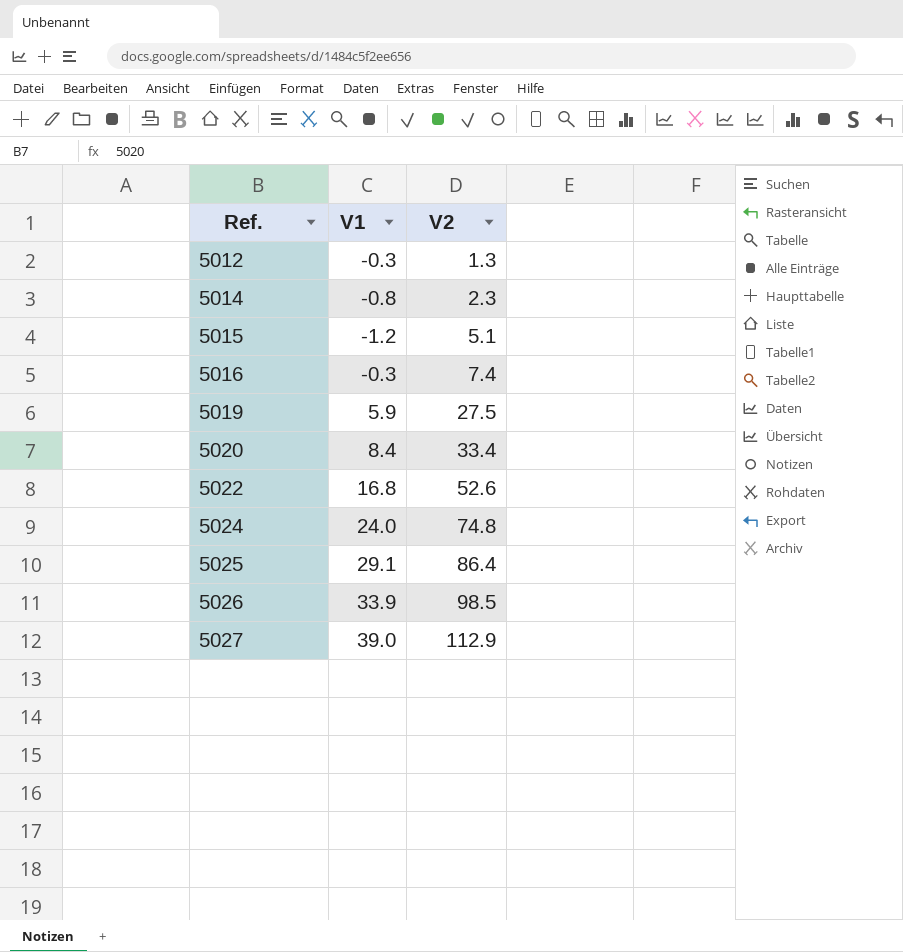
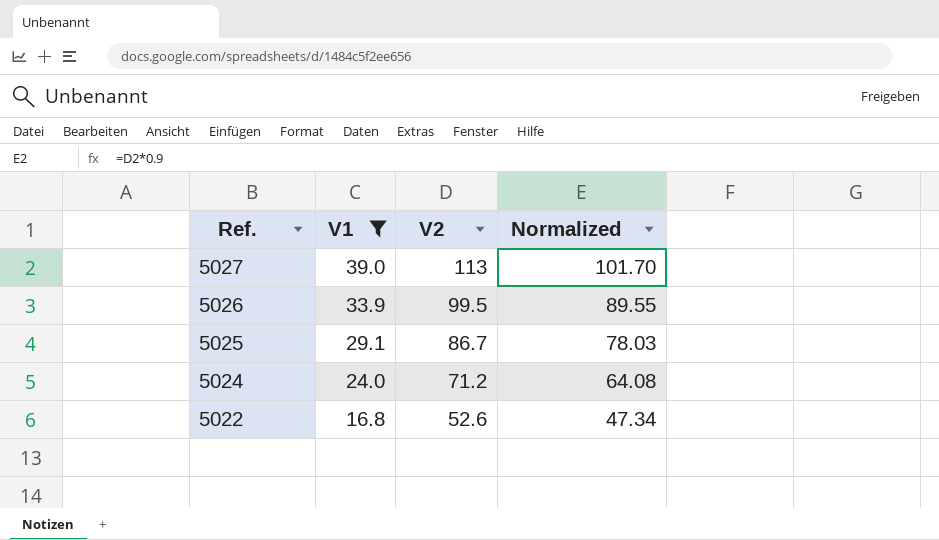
filter: none -> V1 >= 16.8
row order: Ref. ascending -> Ref. descending
column Normalized | formula: none -> [V2] * 0.9
5027 | V2: 112.9 -> 113
5026 | V2: 98.5 -> 99.5
5025 | V2: 86.4 -> 86.7
5024 | V2: 74.8 -> 71.2

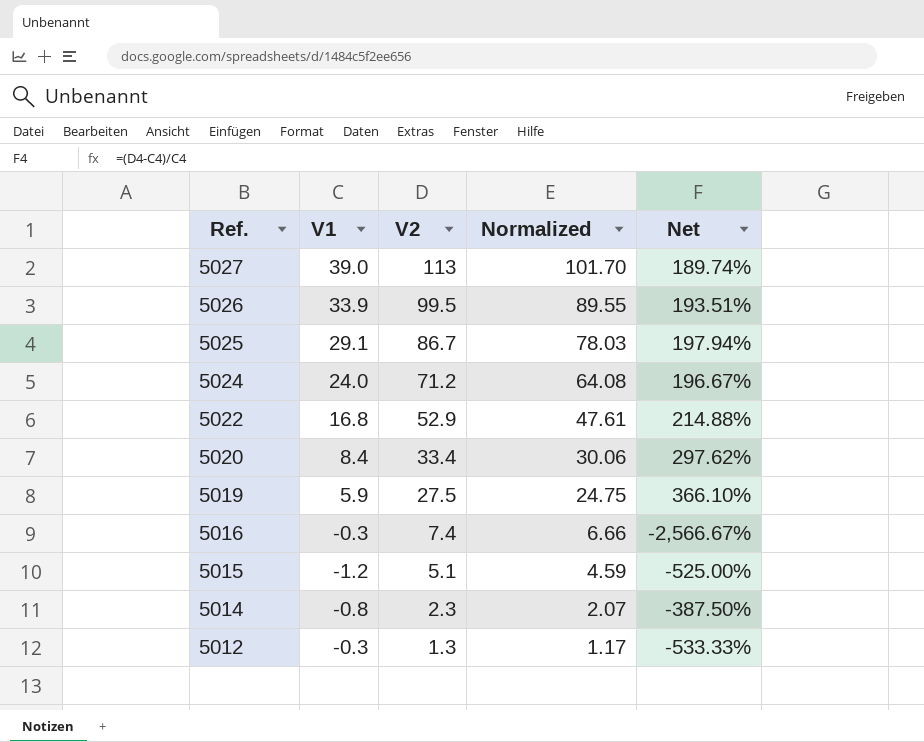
filter: V1 >= 16.8 -> none
column Net | formula: none -> ([V2] - [V1]) / [V1]
5022 | V2: 52.6 -> 52.9
5022 | Normalized: 47.34 -> 47.61

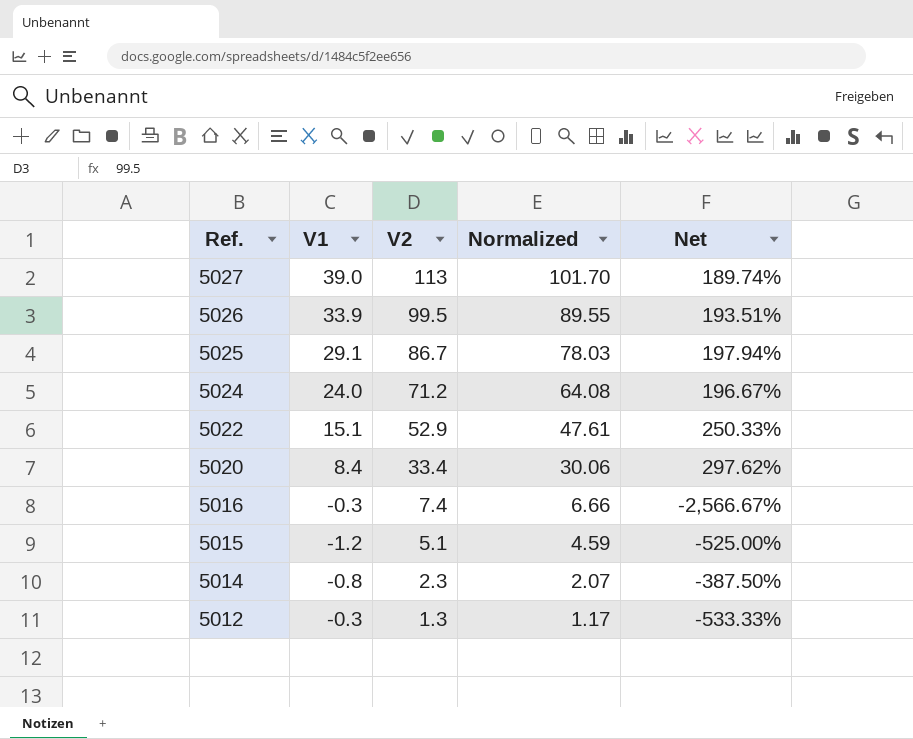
row 5019: 5.9 | 27.5 | 24.75 | 366.10% -> none
5022 | V1: 16.8 -> 15.1
5022 | Net: 214.88% -> 250.33%

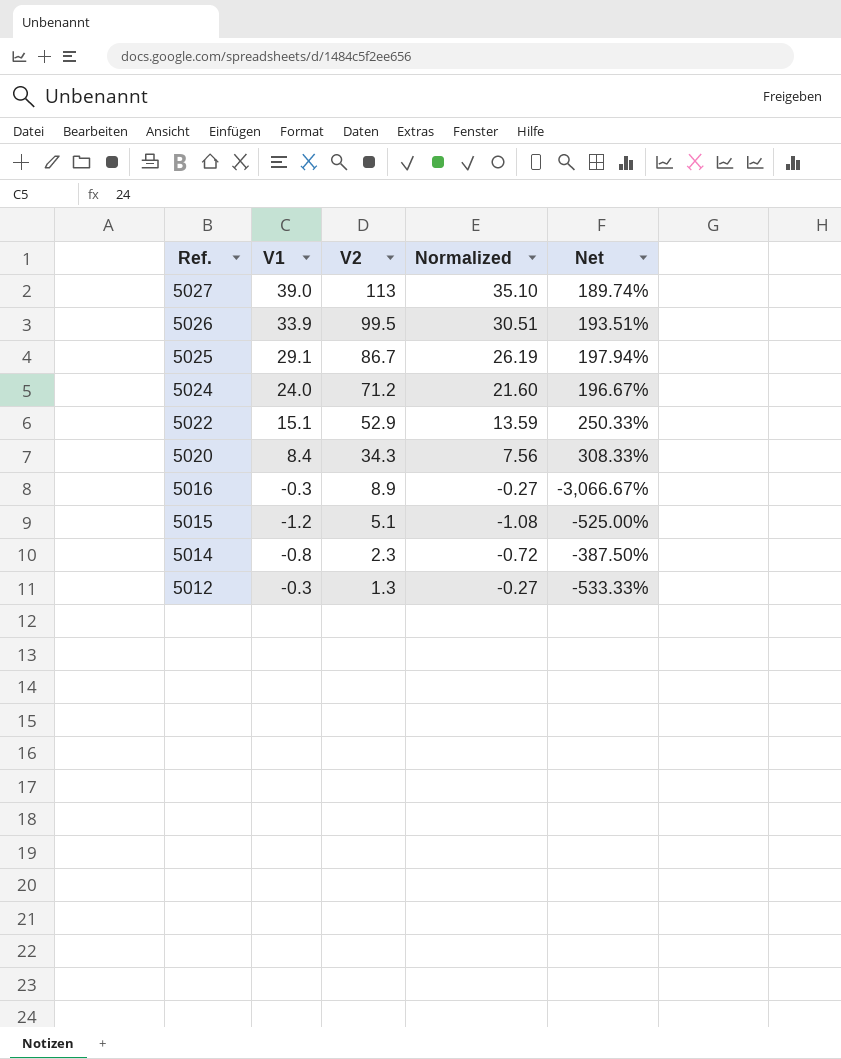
column Normalized | formula: [V2] * 0.9 -> [V1] * 0.9
5020 | V2: 33.4 -> 34.3
5020 | Net: 297.62% -> 308.33%
5016 | V2: 7.4 -> 8.9
5016 | Net: -2,566.67% -> -3,066.67%

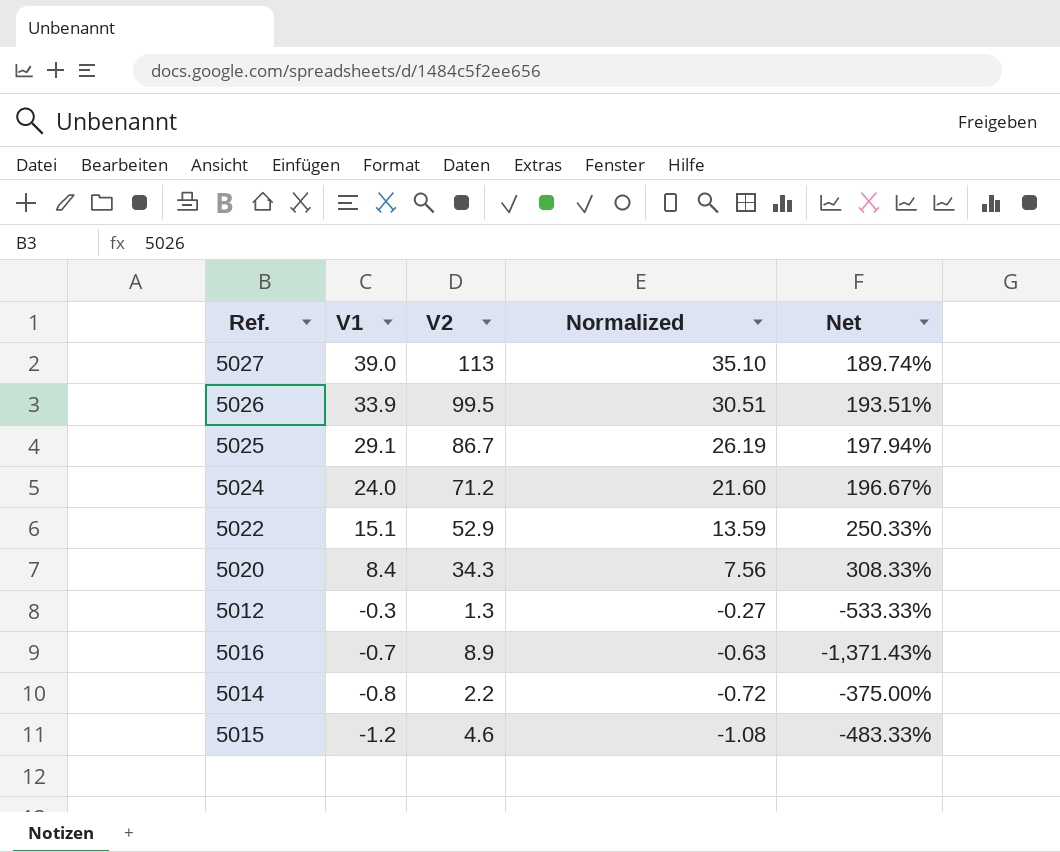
row order: Ref. descending -> V1 descending
5016 | V1: -0.3 -> -0.7
5016 | Normalized: -0.27 -> -0.63
5016 | Net: -3,066.67% -> -1,371.43%
5014 | V2: 2.3 -> 2.2
5014 | Net: -387.50% -> -375.00%
5015 | V2: 5.1 -> 4.6
5015 | Net: -525.00% -> -483.33%

